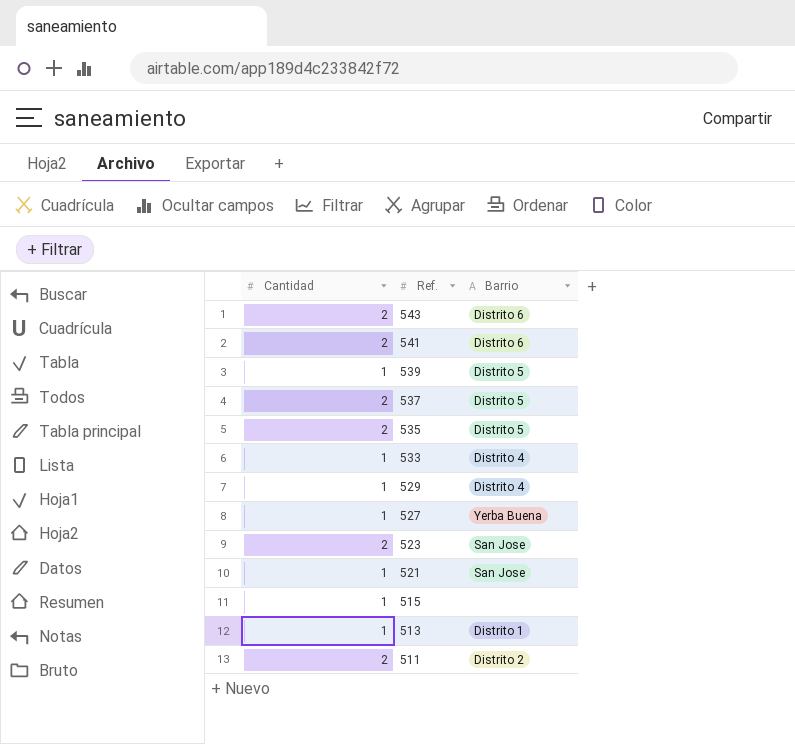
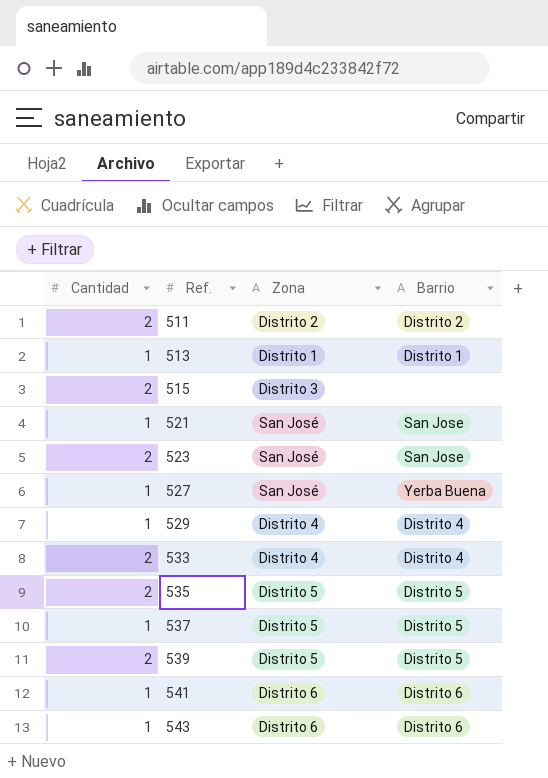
row order: Ref. descending -> Ref. ascending
column Zona | position: none -> 3
515 | Cantidad: 1 -> 2
533 | Cantidad: 1 -> 2
537 | Cantidad: 2 -> 1
539 | Cantidad: 1 -> 2
541 | Cantidad: 2 -> 1
543 | Cantidad: 2 -> 1

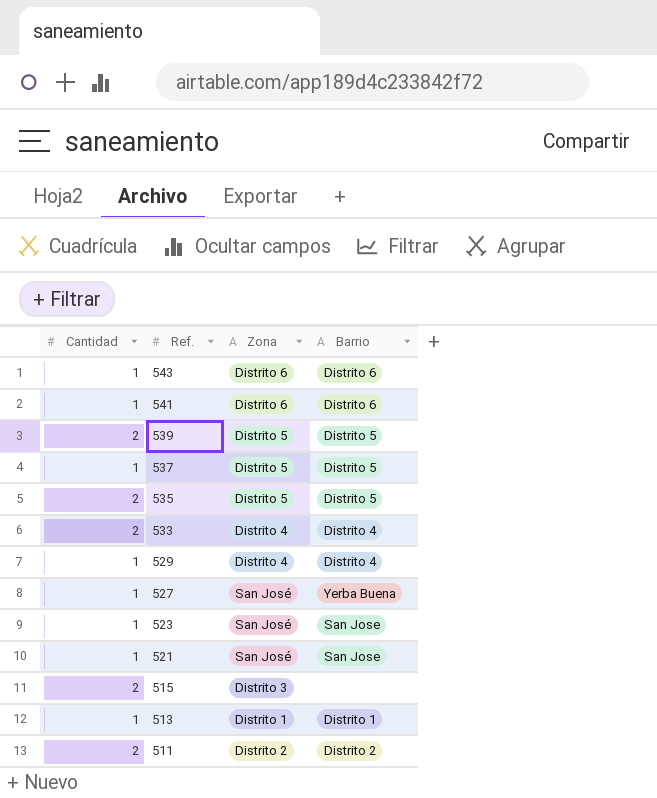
row order: Ref. ascending -> Ref. descending
523 | Cantidad: 2 -> 1

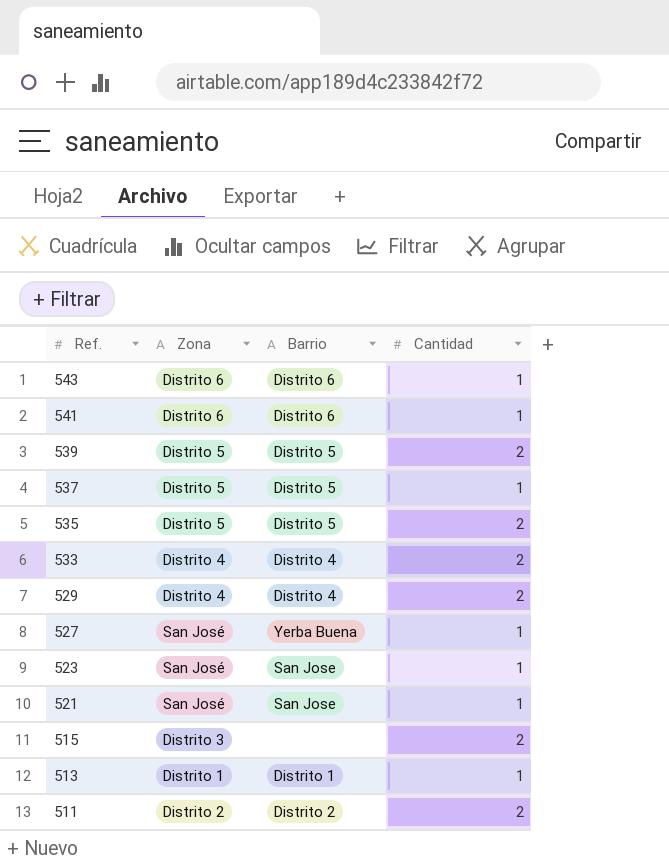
column Cantidad | position: 1 -> 4
529 | Cantidad: 1 -> 2

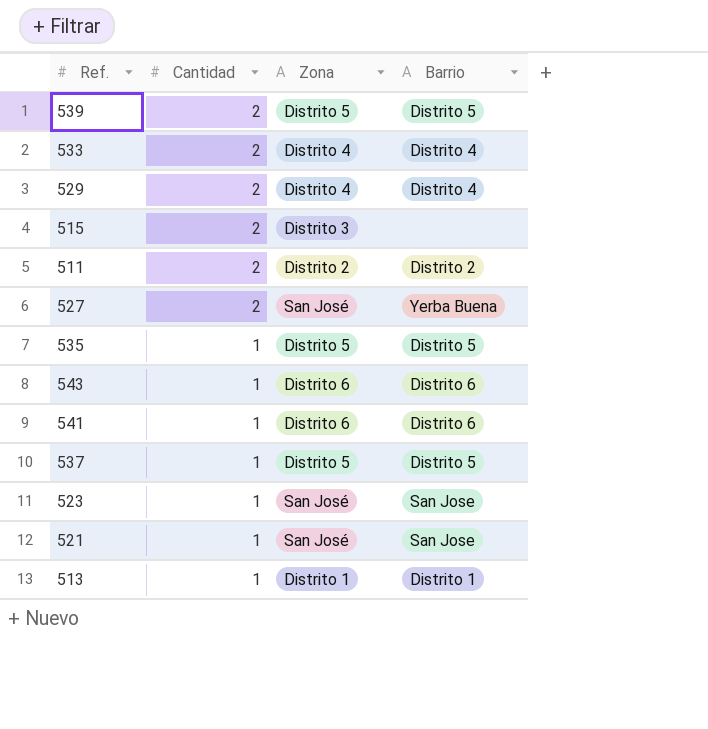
row order: Ref. descending -> Cantidad descending
column Cantidad | position: 4 -> 2
527 | Cantidad: 1 -> 2
535 | Cantidad: 2 -> 1

